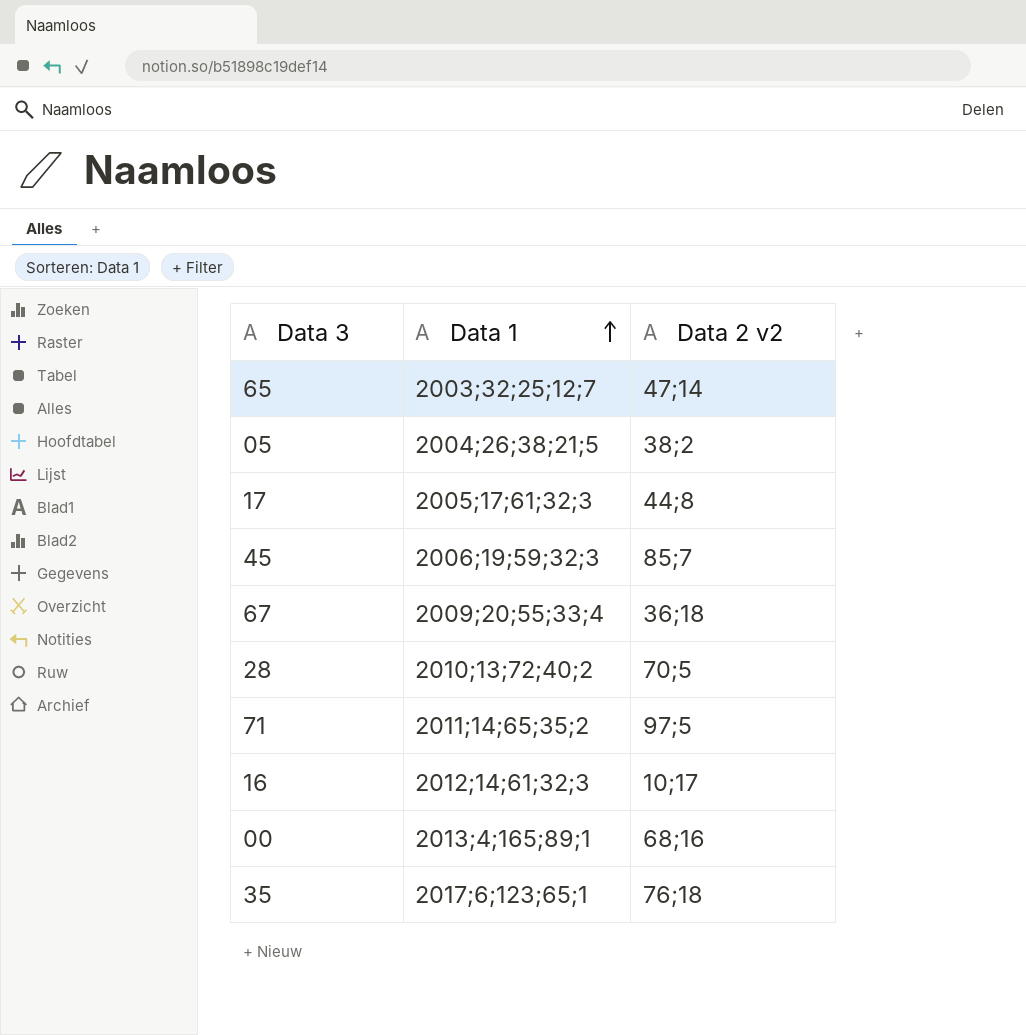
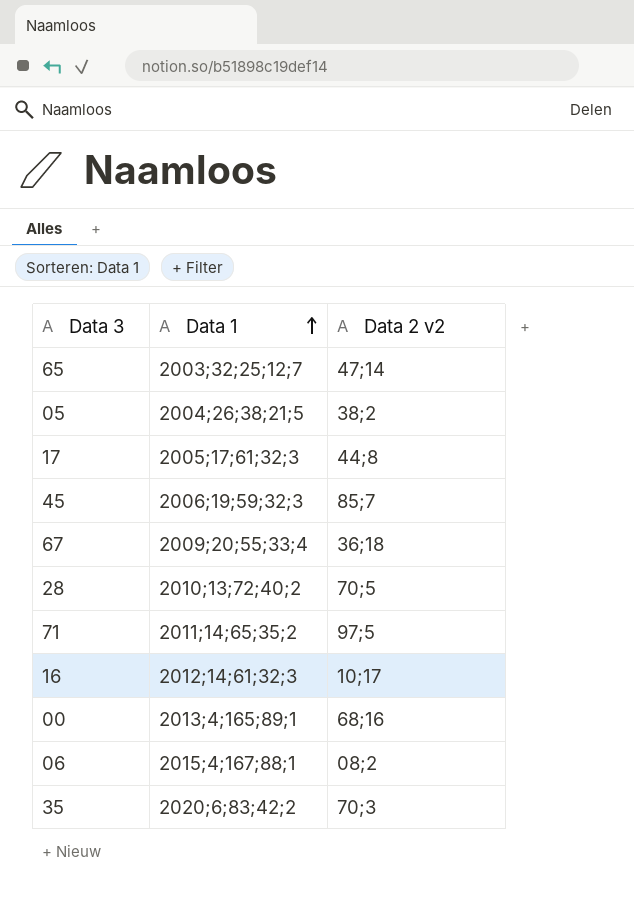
row 06: none -> 2015;4;167;88;1 | 08;2
35 | Data 1: 2017;6;123;65;1 -> 2020;6;83;42;2
35 | Data 2 v2: 76;18 -> 70;3

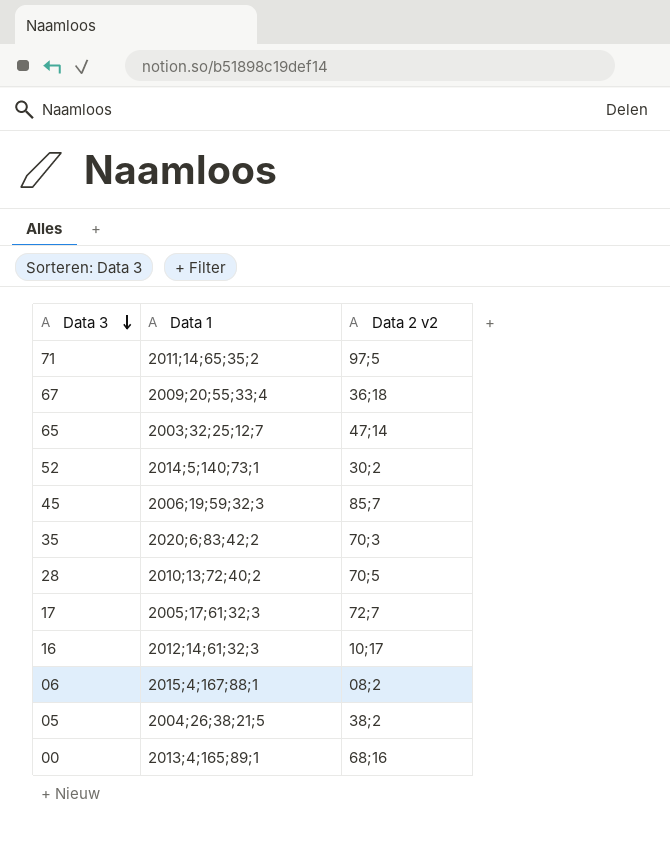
row order: Data 1 ascending -> Data 3 descending
row 52: none -> 2014;5;140;73;1 | 30;2
17 | Data 2 v2: 44;8 -> 72;7

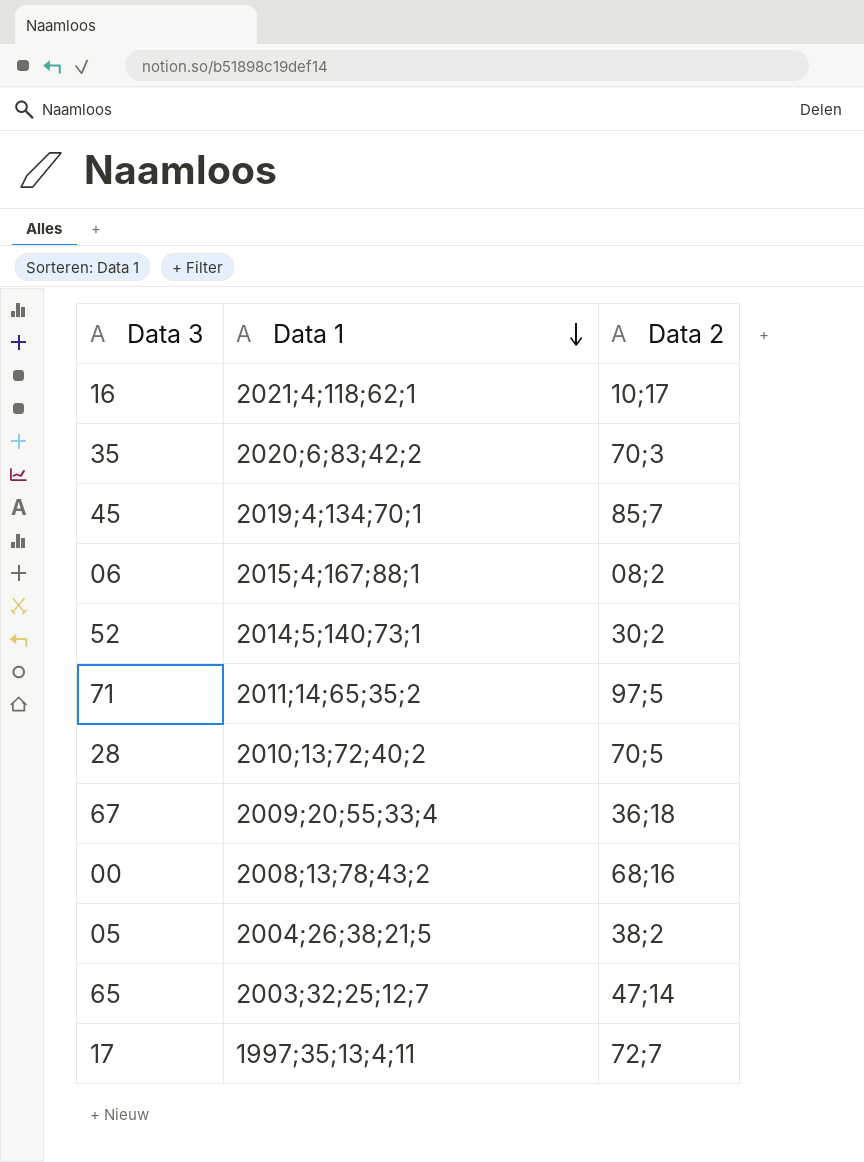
row order: Data 3 descending -> Data 1 descending
column name: Data 2 v2 -> Data 2
16 | Data 1: 2012;14;61;32;3 -> 2021;4;118;62;1
45 | Data 1: 2006;19;59;32;3 -> 2019;4;134;70;1
00 | Data 1: 2013;4;165;89;1 -> 2008;13;78;43;2
17 | Data 1: 2005;17;61;32;3 -> 1997;35;13;4;11

